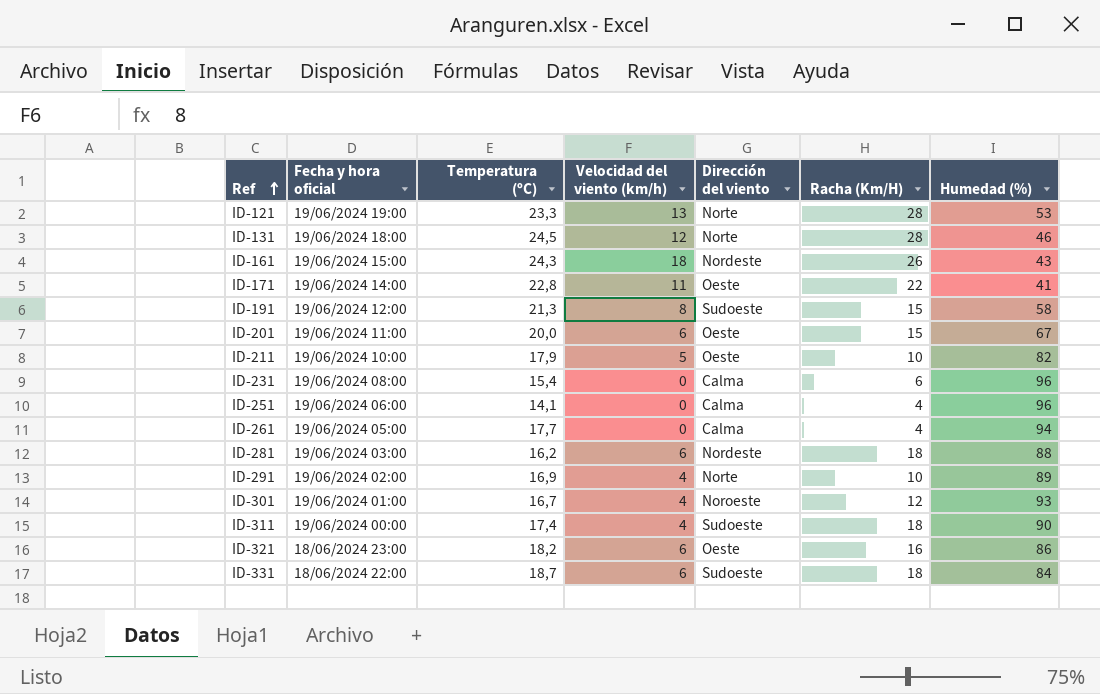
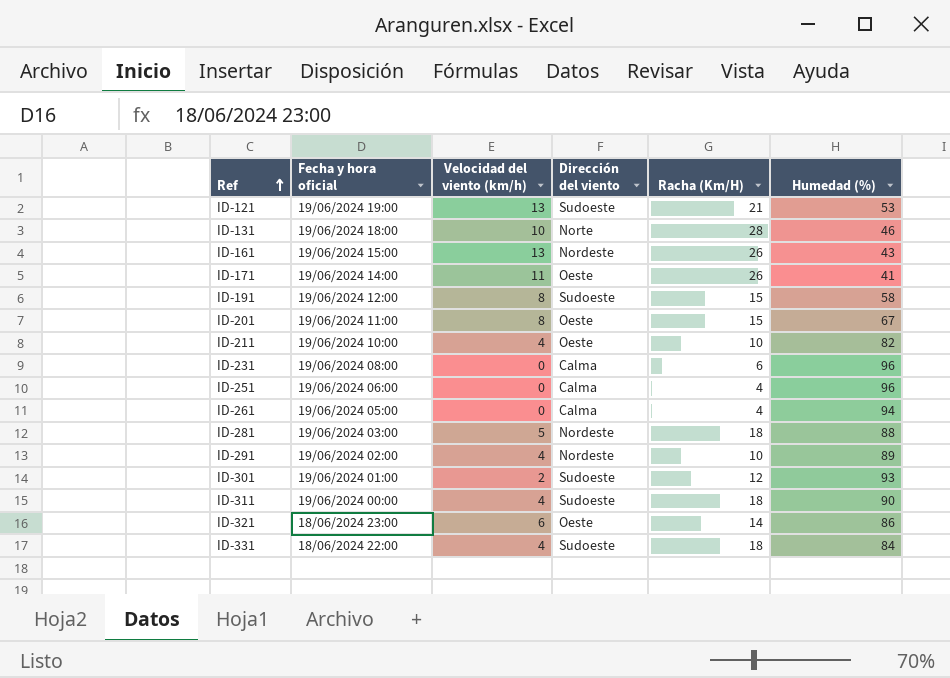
column Temperatura (ºC) | position: 3 -> none
ID-121 | Dirección del viento: Norte -> Sudoeste
ID-121 | Racha (Km/H): 28 -> 21
ID-131 | Velocidad del viento (km/h): 12 -> 10
ID-161 | Velocidad del viento (km/h): 18 -> 13
ID-171 | Racha (Km/H): 22 -> 26
ID-201 | Velocidad del viento (km/h): 6 -> 8
ID-211 | Velocidad del viento (km/h): 5 -> 4
ID-281 | Velocidad del viento (km/h): 6 -> 5
ID-291 | Dirección del viento: Norte -> Nordeste
ID-301 | Velocidad del viento (km/h): 4 -> 2
ID-301 | Dirección del viento: Noroeste -> Sudoeste
ID-321 | Racha (Km/H): 16 -> 14
ID-331 | Velocidad del viento (km/h): 6 -> 4

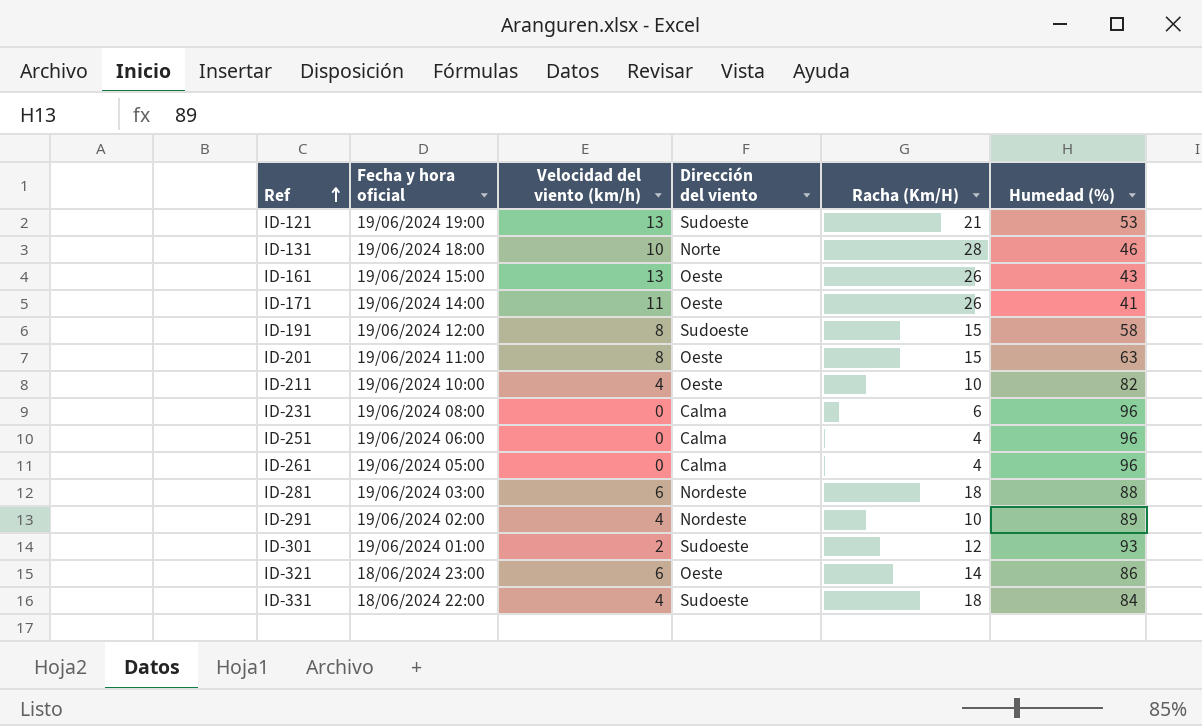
row ID-311: 19/06/2024 00:00 | 4 | Sudoeste | 18 | 90 -> none
ID-161 | Dirección del viento: Nordeste -> Oeste
ID-201 | Humedad (%): 67 -> 63
ID-261 | Humedad (%): 94 -> 96
ID-281 | Velocidad del viento (km/h): 5 -> 6

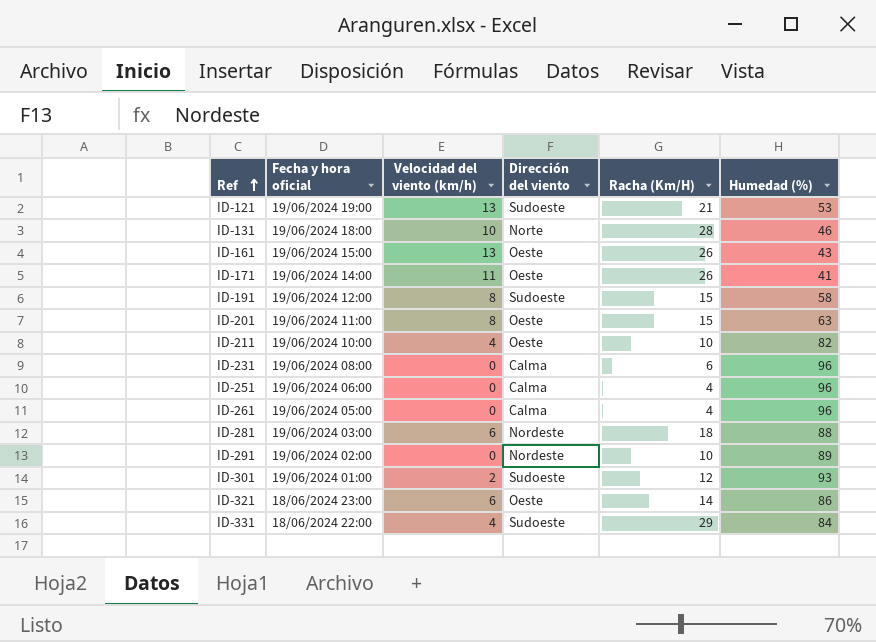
ID-291 | Velocidad del viento (km/h): 4 -> 0
ID-331 | Racha (Km/H): 18 -> 29

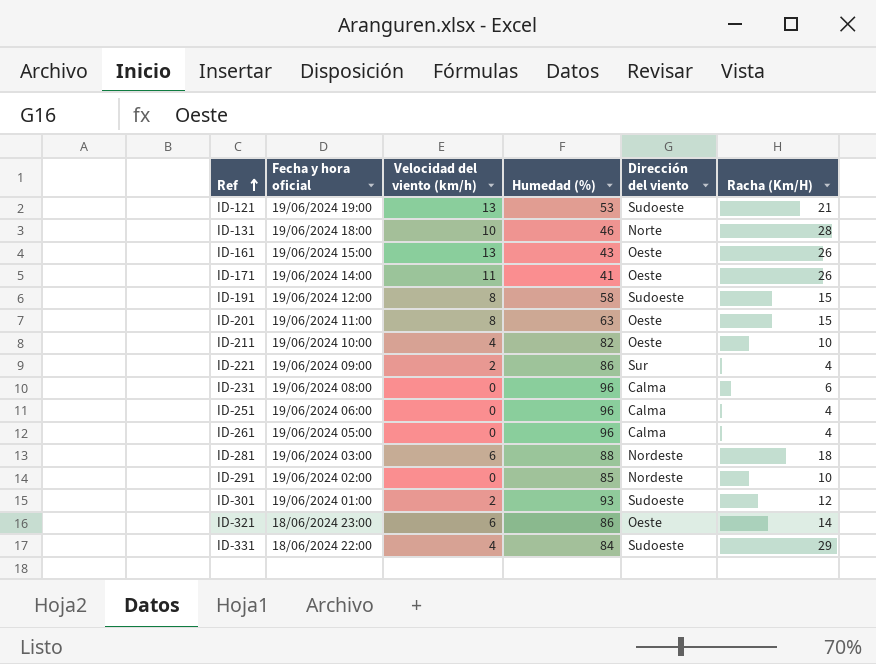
column Humedad (%) | position: 6 -> 4
row ID-221: none -> 19/06/2024 09:00 | 2 | 86 | Sur | 4
ID-291 | Humedad (%): 89 -> 85

